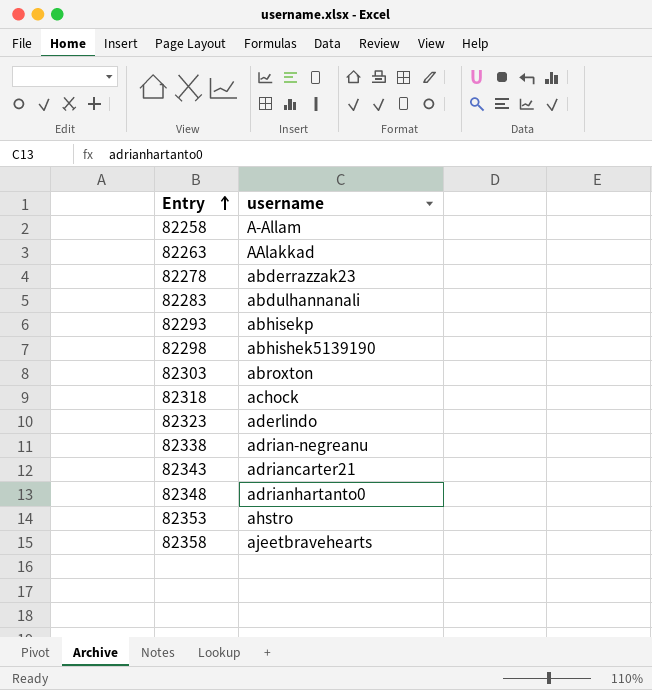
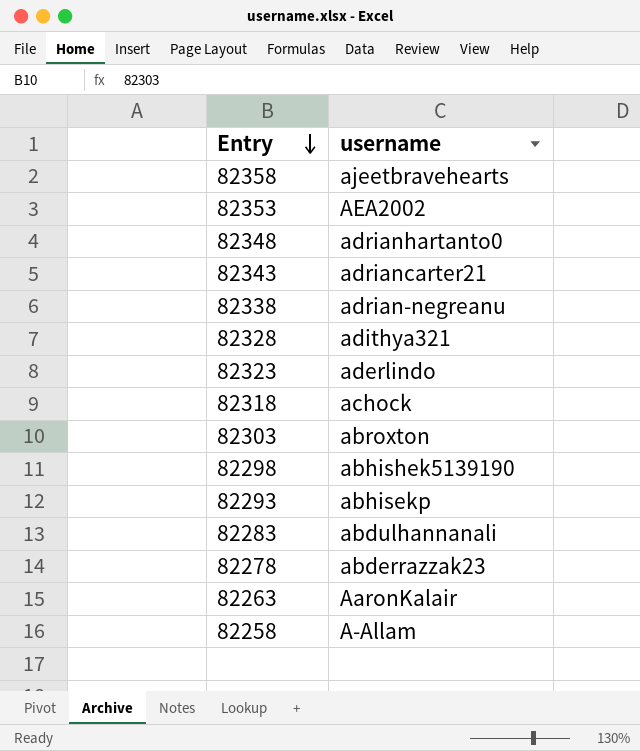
row order: Entry ascending -> Entry descending
82353 | username: ahstro -> AEA2002
row 82328: none -> adithya321
82263 | username: AAlakkad -> AaronKalair

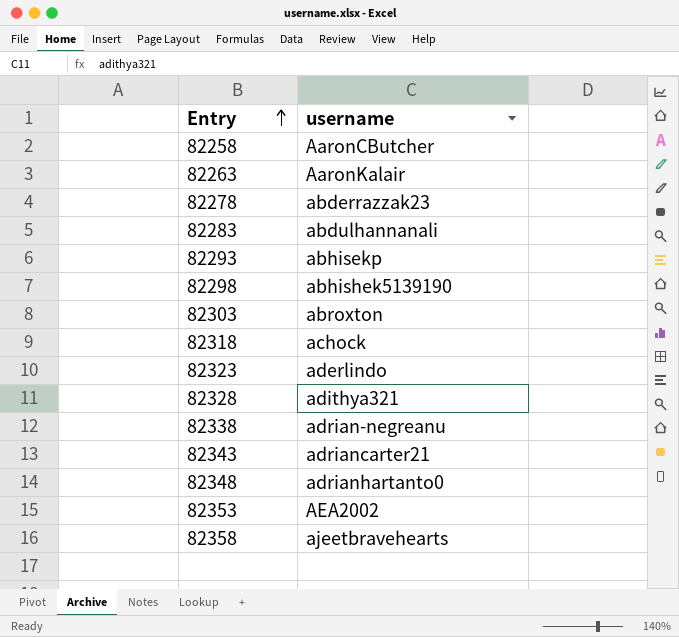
row order: Entry descending -> Entry ascending
82258 | username: A-Allam -> AaronCButcher

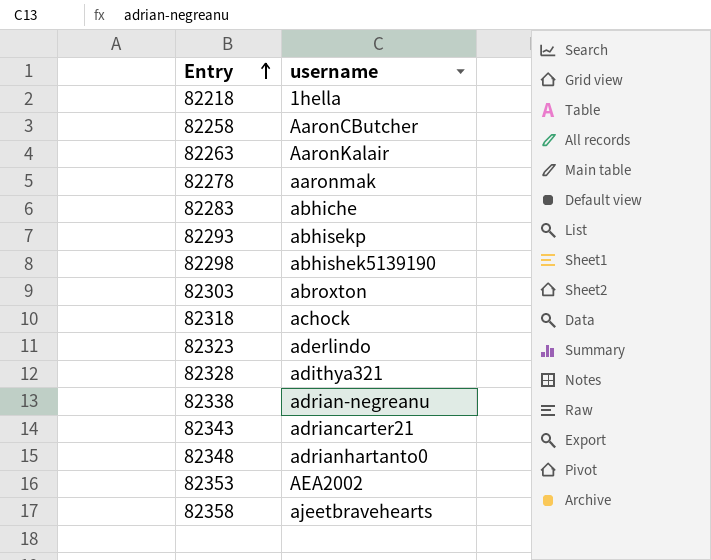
row 82218: none -> 1hella
82278 | username: abderrazzak23 -> aaronmak
82283 | username: abdulhannanali -> abhiche

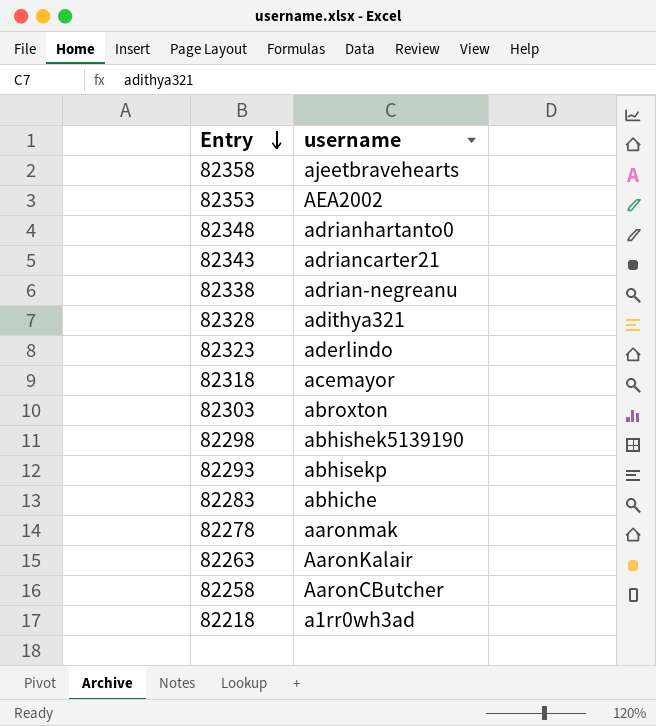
row order: Entry ascending -> Entry descending
82318 | username: achock -> acemayor
82218 | username: 1hella -> a1rr0wh3ad

